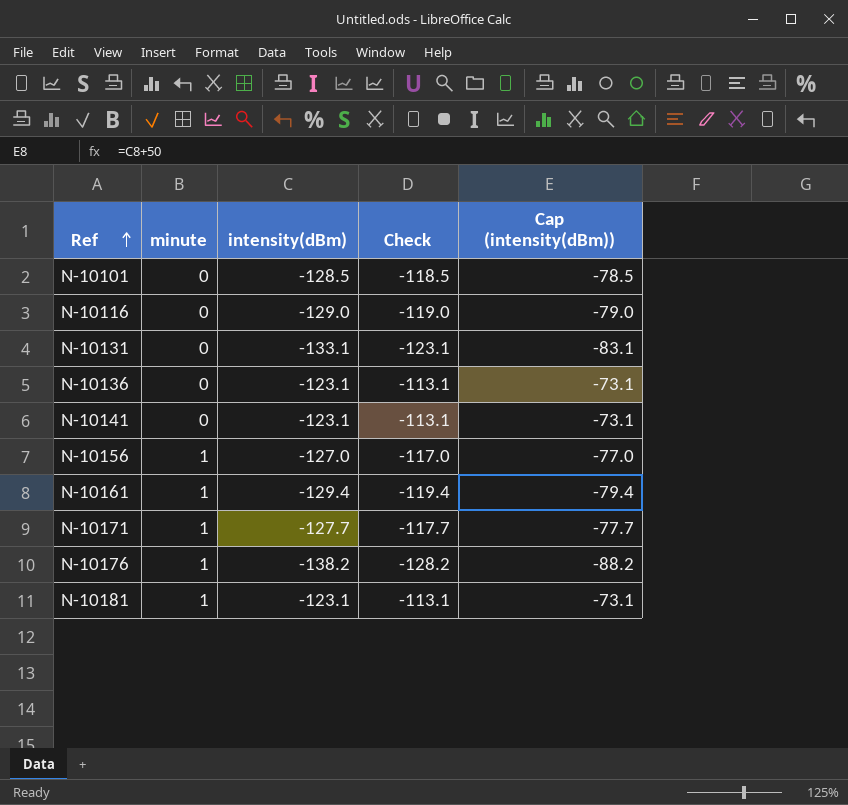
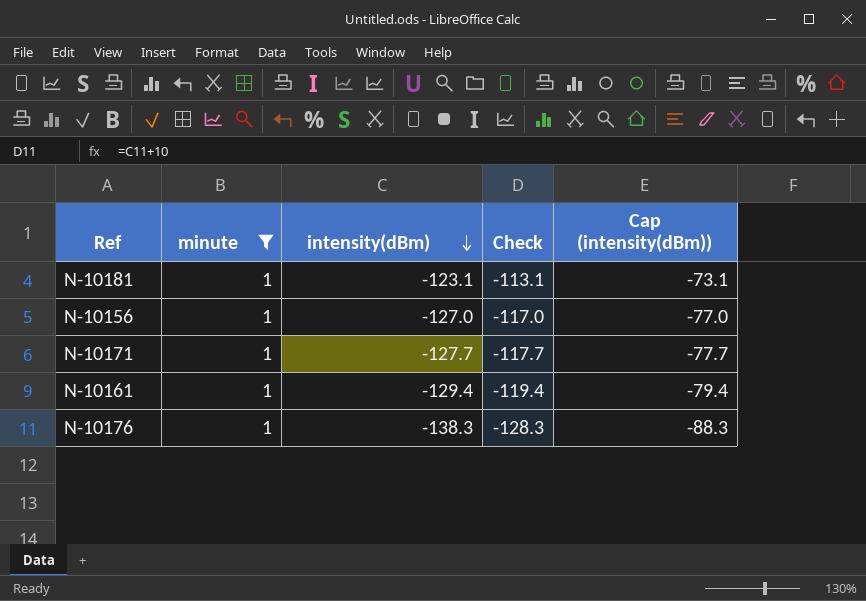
filter: none -> minute = 1
row order: Ref ascending -> intensity(dBm) descending
N-10176 | intensity(dBm): -138.2 -> -138.3
N-10176 | Check: -128.2 -> -128.3
N-10176 | Cap (intensity(dBm)): -88.2 -> -88.3

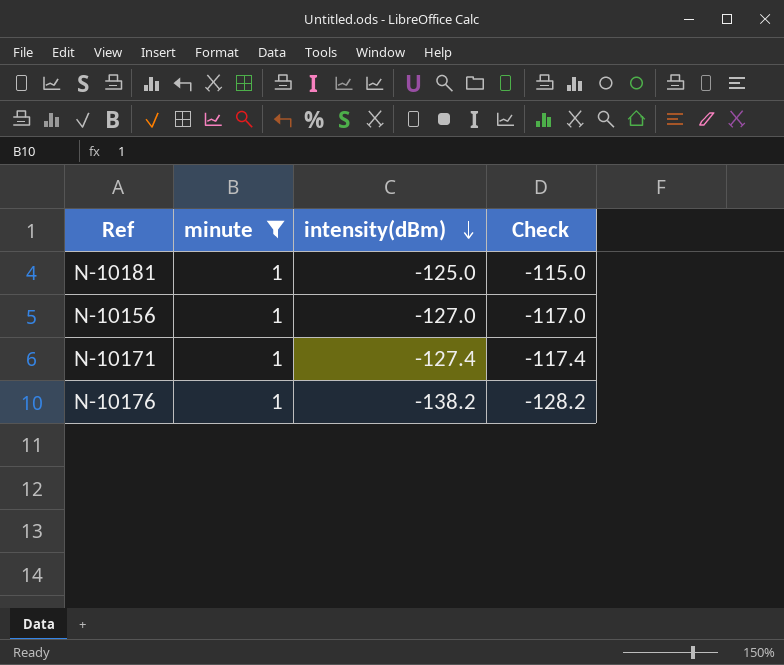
column Cap (intensity(dBm)) | formula: [intensity(dBm)] + 50 -> none
row N-10161: 1 | -129.4 | -119.4 | -79.4 -> none
N-10181 | intensity(dBm): -123.1 -> -125.0
N-10181 | Check: -113.1 -> -115.0
N-10171 | intensity(dBm): -127.7 -> -127.4
N-10171 | Check: -117.7 -> -117.4
N-10176 | intensity(dBm): -138.3 -> -138.2
N-10176 | Check: -128.3 -> -128.2

